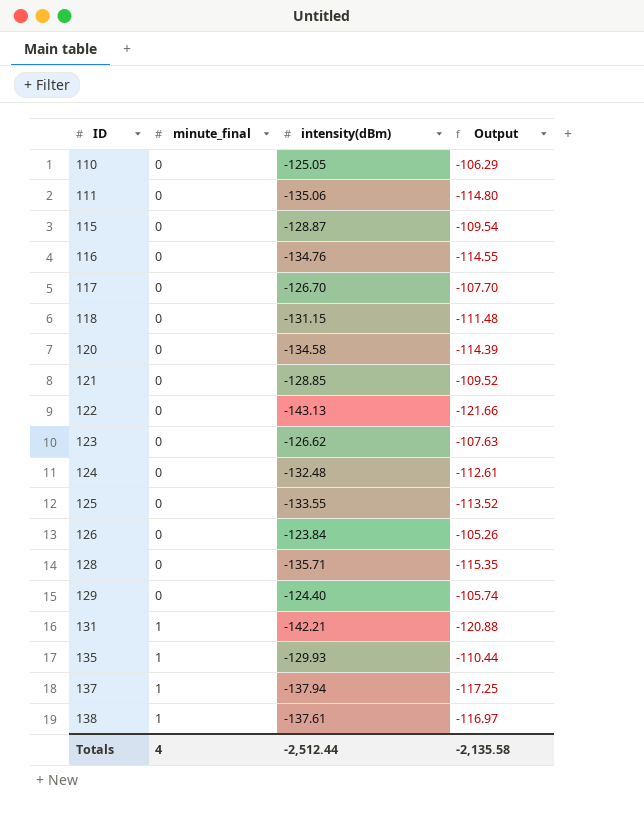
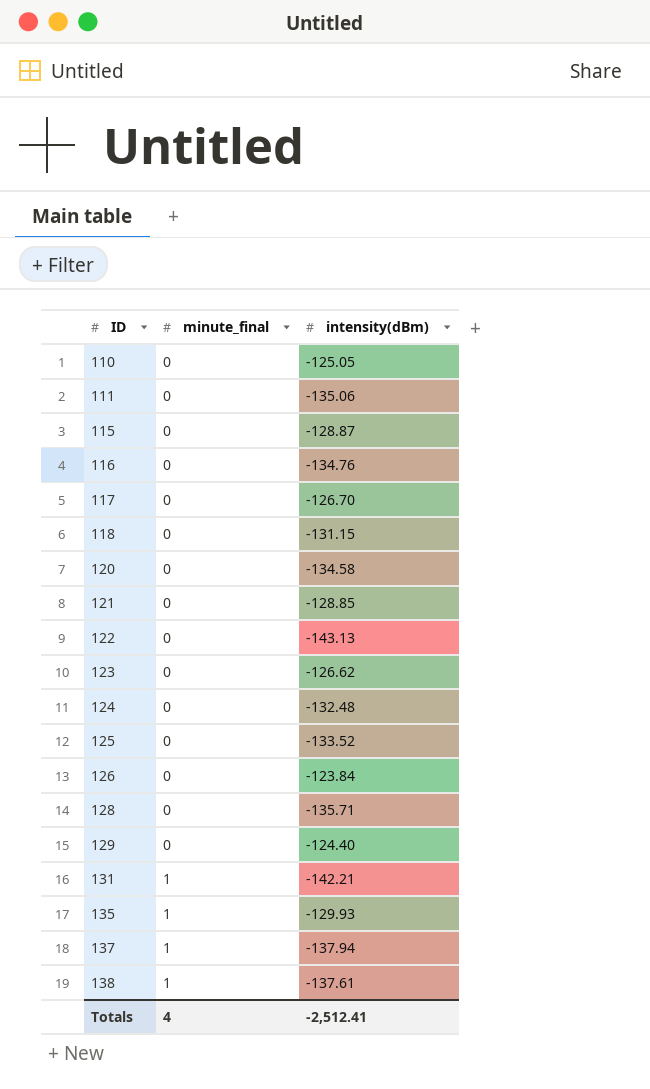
column Output | formula: [intensity(dBm)] * 0.85 -> none
125 | intensity(dBm): -133.55 -> -133.52
Totals | intensity(dBm): -2,512.44 -> -2,512.41

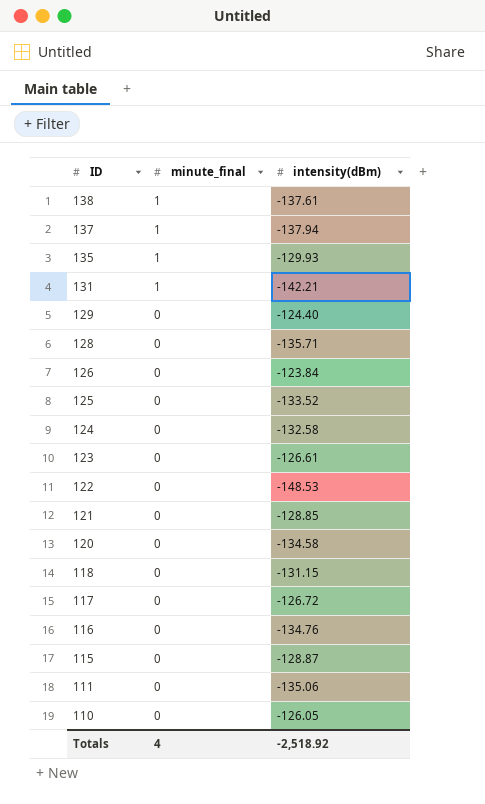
row order: ID ascending -> ID descending
124 | intensity(dBm): -132.48 -> -132.58
123 | intensity(dBm): -126.62 -> -126.61
122 | intensity(dBm): -143.13 -> -148.53
117 | intensity(dBm): -126.70 -> -126.72
110 | intensity(dBm): -125.05 -> -126.05
Totals | intensity(dBm): -2,512.41 -> -2,518.92

